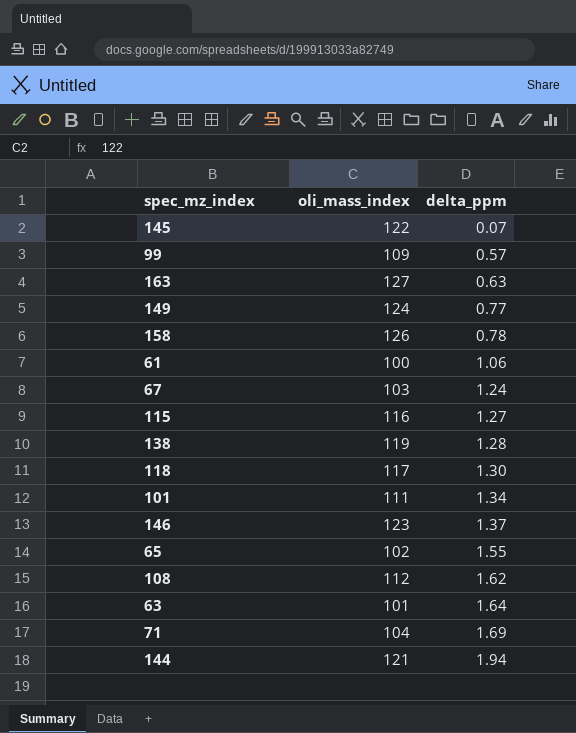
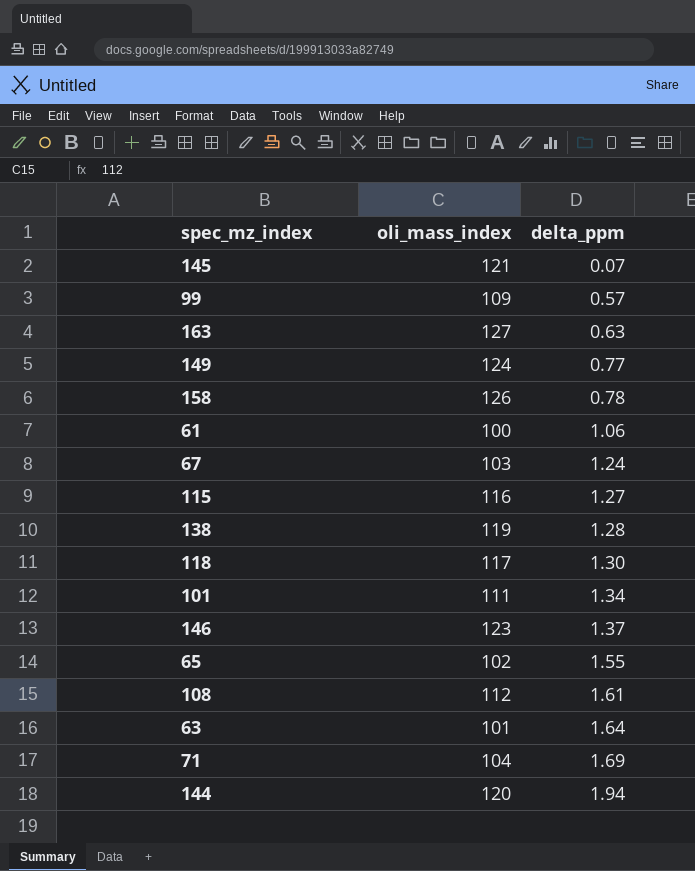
145 | oli_mass_index: 122 -> 121
108 | delta_ppm: 1.62 -> 1.61
144 | oli_mass_index: 121 -> 120

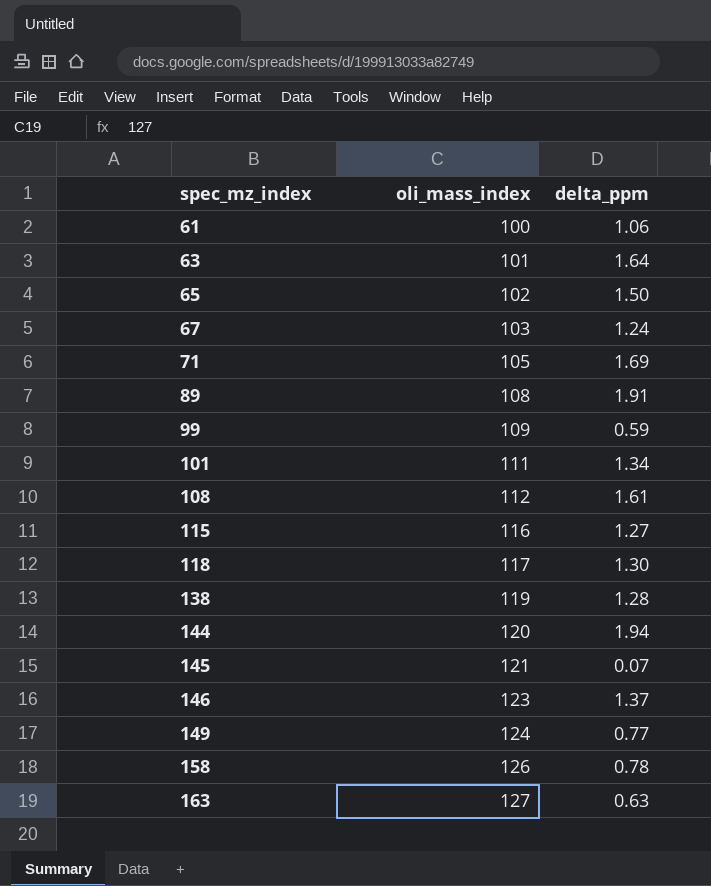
row order: delta_ppm ascending -> spec_mz_index ascending
65 | delta_ppm: 1.55 -> 1.50
71 | oli_mass_index: 104 -> 105
row 89: none -> 108 | 1.91
99 | delta_ppm: 0.57 -> 0.59

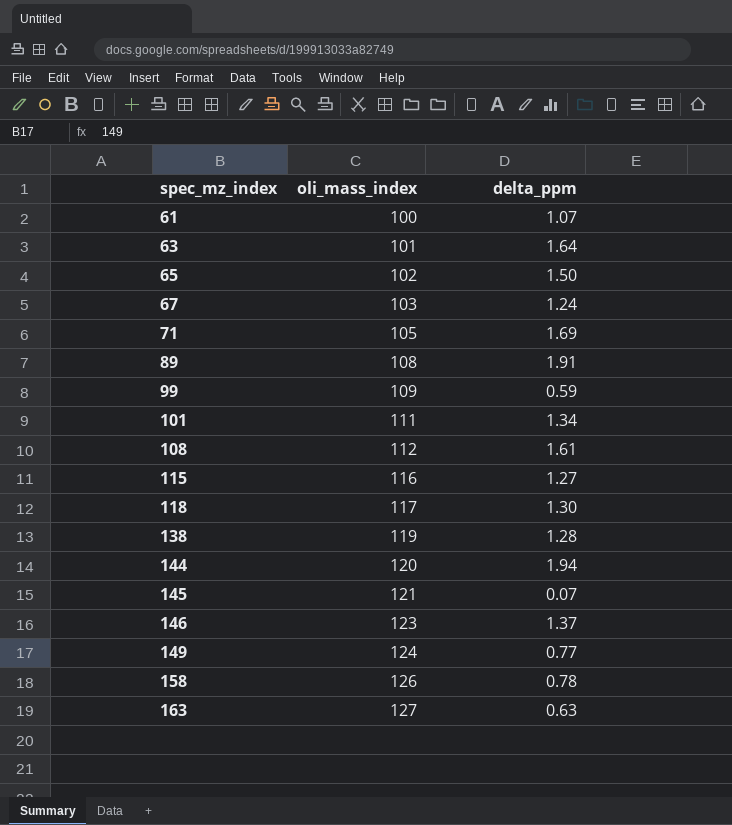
61 | delta_ppm: 1.06 -> 1.07

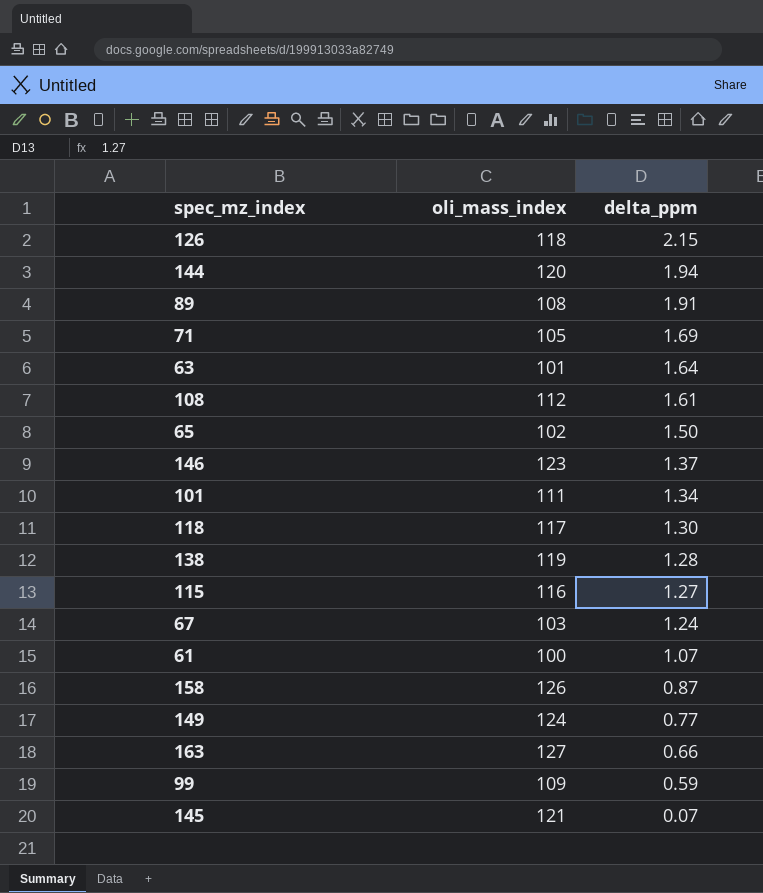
row order: spec_mz_index ascending -> delta_ppm descending
row 126: none -> 118 | 2.15
158 | delta_ppm: 0.78 -> 0.87
163 | delta_ppm: 0.63 -> 0.66

